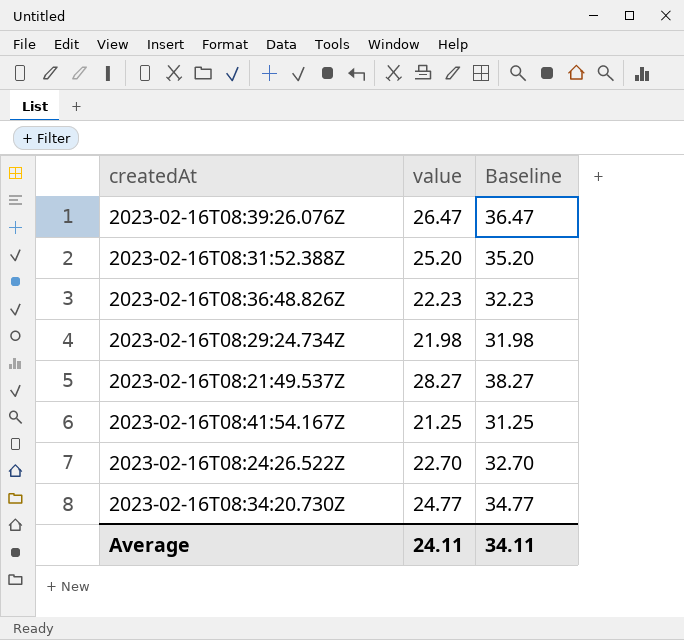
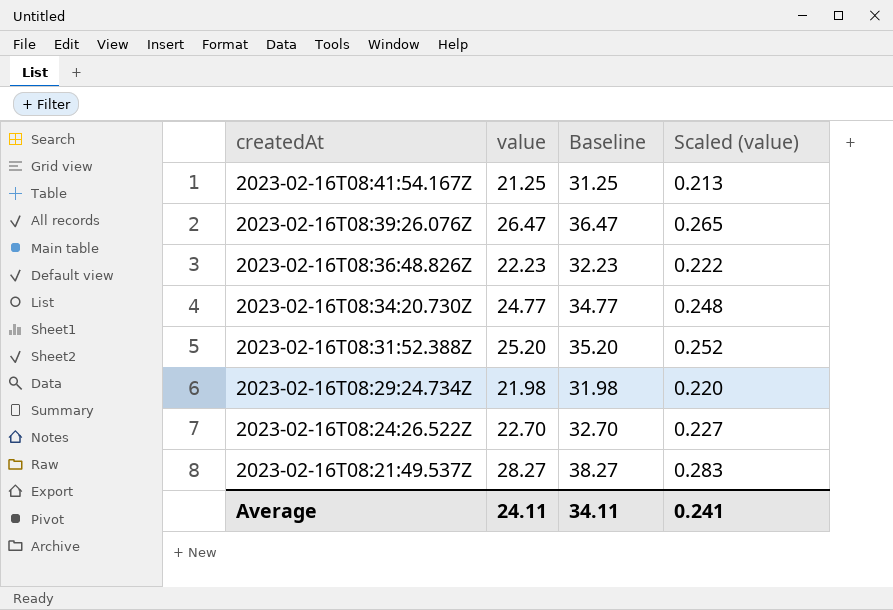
row order: none -> createdAt descending
column Scaled (value) | formula: none -> [value] * 0.01

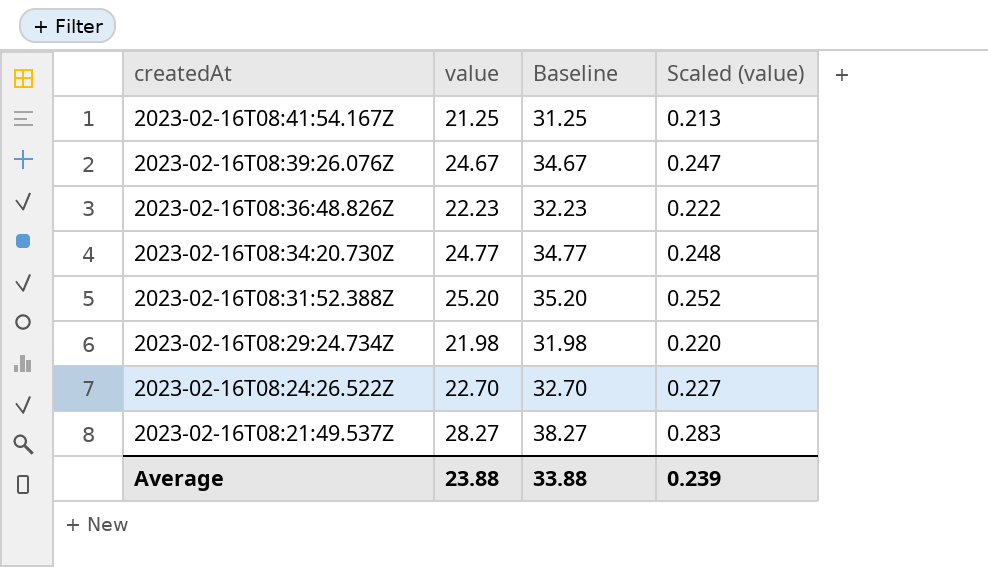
2023-02-16T08:39:26.076Z | value: 26.47 -> 24.67
2023-02-16T08:39:26.076Z | Baseline: 36.47 -> 34.67
2023-02-16T08:39:26.076Z | Scaled (value): 0.265 -> 0.247
Average | value: 24.11 -> 23.88
Average | Baseline: 34.11 -> 33.88
Average | Scaled (value): 0.241 -> 0.239

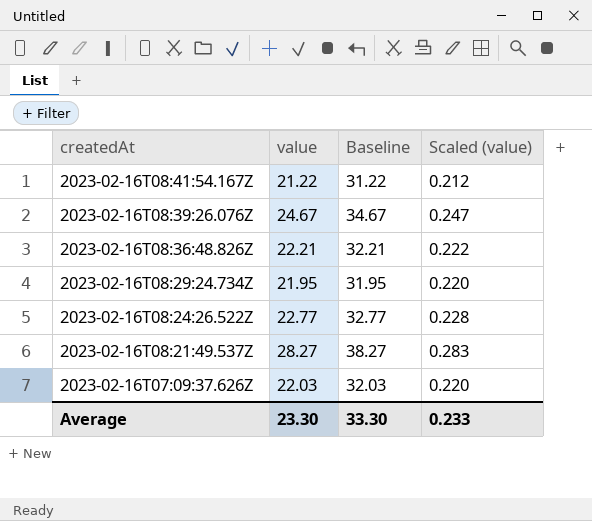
row 2023-02-16T08:34:20.730Z: 24.77 | 34.77 | 0.248 -> none
row 2023-02-16T08:31:52.388Z: 25.20 | 35.20 | 0.252 -> none
2023-02-16T08:41:54.167Z | value: 21.25 -> 21.22
2023-02-16T08:41:54.167Z | Baseline: 31.25 -> 31.22
2023-02-16T08:41:54.167Z | Scaled (value): 0.213 -> 0.212
2023-02-16T08:36:48.826Z | value: 22.23 -> 22.21
2023-02-16T08:36:48.826Z | Baseline: 32.23 -> 32.21
2023-02-16T08:29:24.734Z | value: 21.98 -> 21.95
2023-02-16T08:29:24.734Z | Baseline: 31.98 -> 31.95
2023-02-16T08:24:26.522Z | value: 22.70 -> 22.77
2023-02-16T08:24:26.522Z | Baseline: 32.70 -> 32.77
2023-02-16T08:24:26.522Z | Scaled (value): 0.227 -> 0.228
row 2023-02-16T07:09:37.626Z: none -> 22.03 | 32.03 | 0.220
Average | value: 23.88 -> 23.30
Average | Baseline: 33.88 -> 33.30
Average | Scaled (value): 0.239 -> 0.233

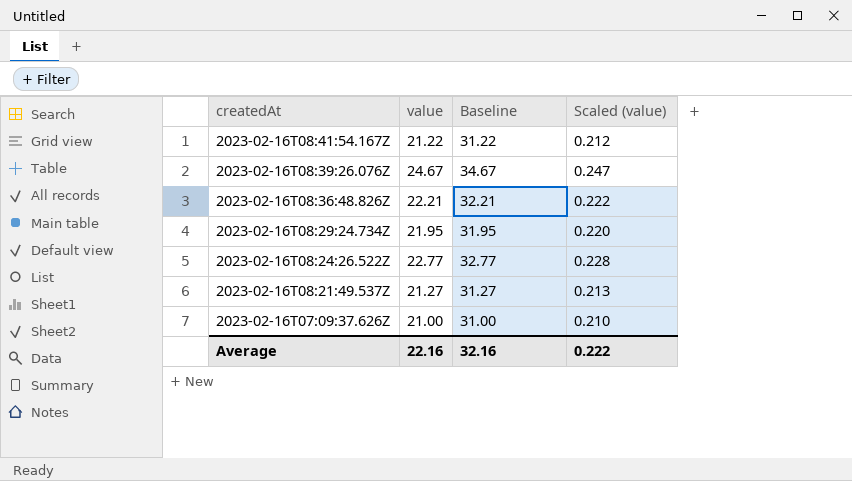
2023-02-16T08:21:49.537Z | value: 28.27 -> 21.27
2023-02-16T08:21:49.537Z | Baseline: 38.27 -> 31.27
2023-02-16T08:21:49.537Z | Scaled (value): 0.283 -> 0.213
2023-02-16T07:09:37.626Z | value: 22.03 -> 21.00
2023-02-16T07:09:37.626Z | Baseline: 32.03 -> 31.00
2023-02-16T07:09:37.626Z | Scaled (value): 0.220 -> 0.210
Average | value: 23.30 -> 22.16
Average | Baseline: 33.30 -> 32.16
Average | Scaled (value): 0.233 -> 0.222

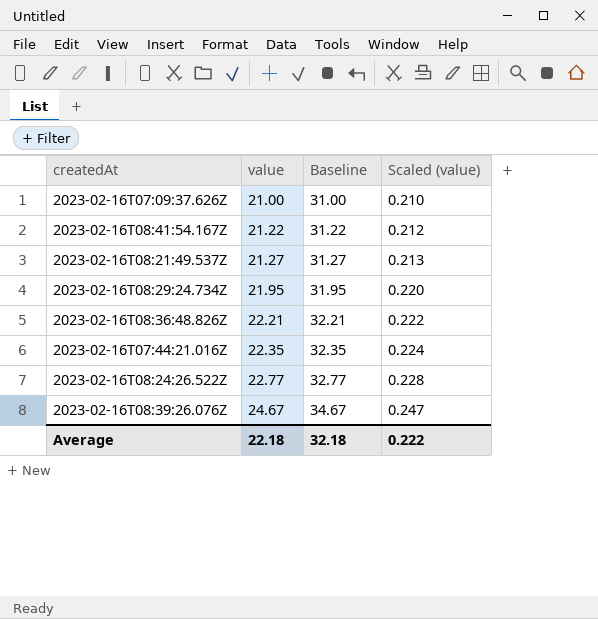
row order: createdAt descending -> value ascending
row 2023-02-16T07:44:21.016Z: none -> 22.35 | 32.35 | 0.224
Average | value: 22.16 -> 22.18
Average | Baseline: 32.16 -> 32.18

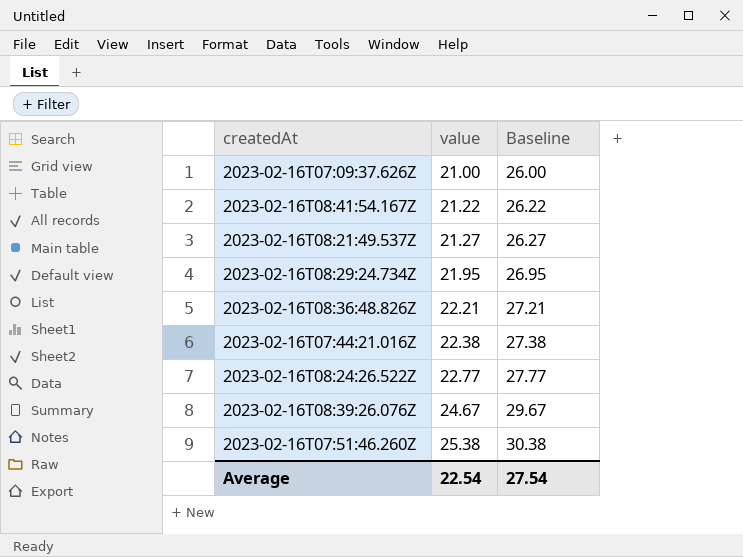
column Scaled (value) | formula: [value] * 0.01 -> none
column Baseline | formula: [value] + 10 -> [value] + 5
2023-02-16T07:44:21.016Z | value: 22.35 -> 22.38
row 2023-02-16T07:51:46.260Z: none -> 25.38 | 30.38
Average | value: 22.18 -> 22.54
Average | Baseline: 32.18 -> 27.54

